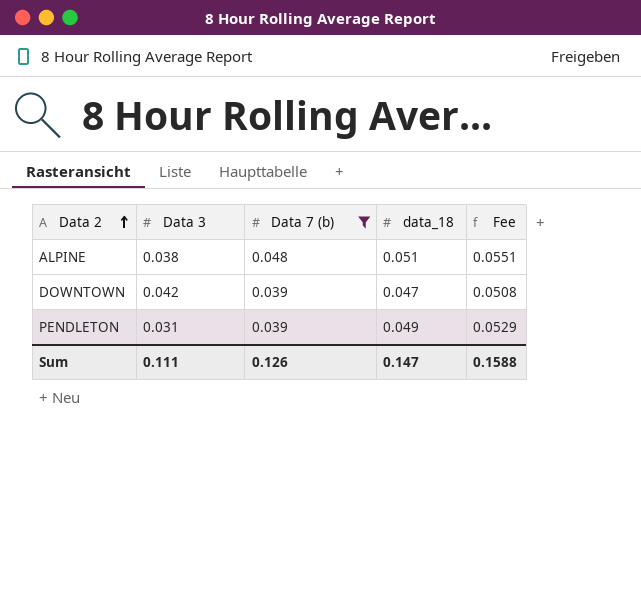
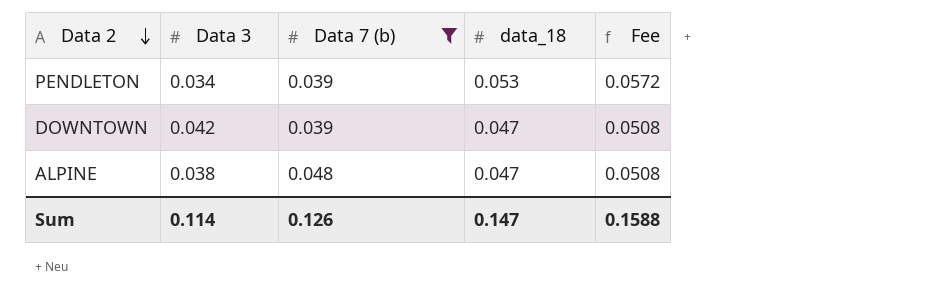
row order: Data 2 ascending -> Data 2 descending
PENDLETON | Data 3: 0.031 -> 0.034
PENDLETON | data_18: 0.049 -> 0.053
PENDLETON | Fee: 0.0529 -> 0.0572
ALPINE | data_18: 0.051 -> 0.047
ALPINE | Fee: 0.0551 -> 0.0508
Sum | Data 3: 0.111 -> 0.114

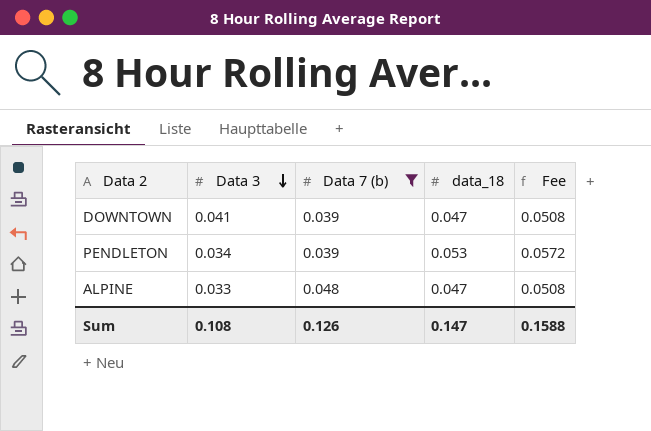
row order: Data 2 descending -> Data 3 descending
DOWNTOWN | Data 3: 0.042 -> 0.041
ALPINE | Data 3: 0.038 -> 0.033
Sum | Data 3: 0.114 -> 0.108

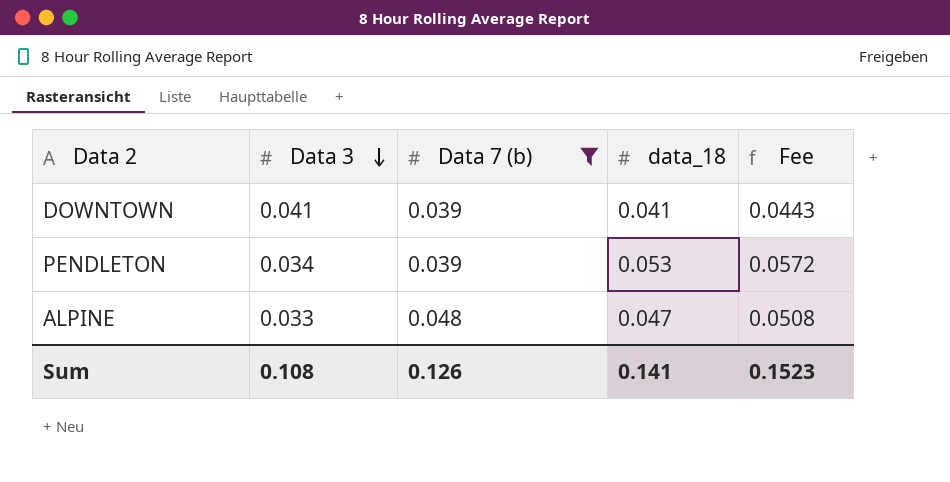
DOWNTOWN | data_18: 0.047 -> 0.041
DOWNTOWN | Fee: 0.0508 -> 0.0443
Sum | data_18: 0.147 -> 0.141
Sum | Fee: 0.1588 -> 0.1523

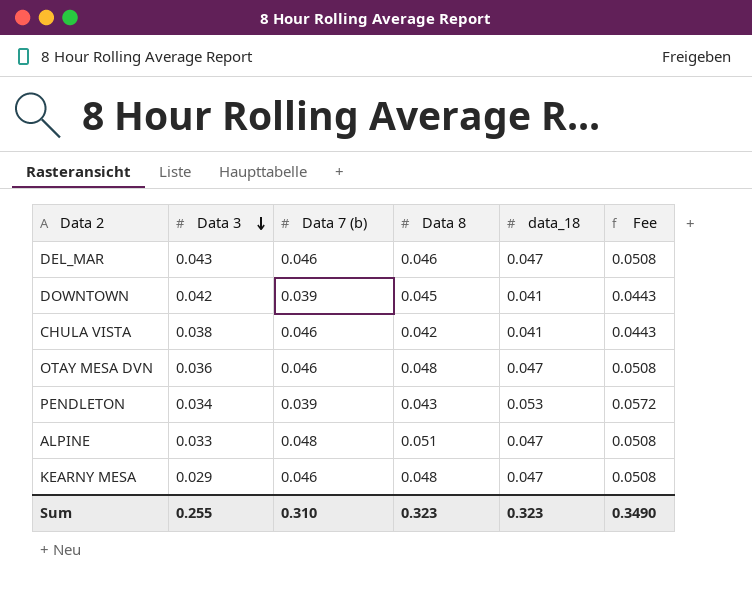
filter: Data 7 (b) != 0.046 -> none
column Data 8 | position: none -> 4
DOWNTOWN | Data 3: 0.041 -> 0.042
Sum | Data 3: 0.108 -> 0.255
Sum | Data 7 (b): 0.126 -> 0.310
Sum | data_18: 0.141 -> 0.323
Sum | Fee: 0.1523 -> 0.3490

